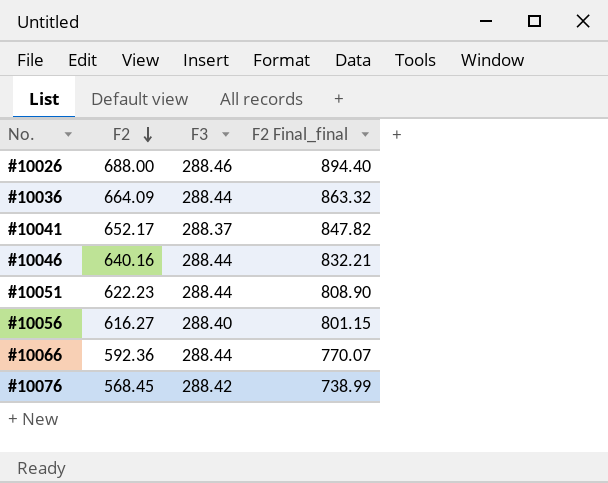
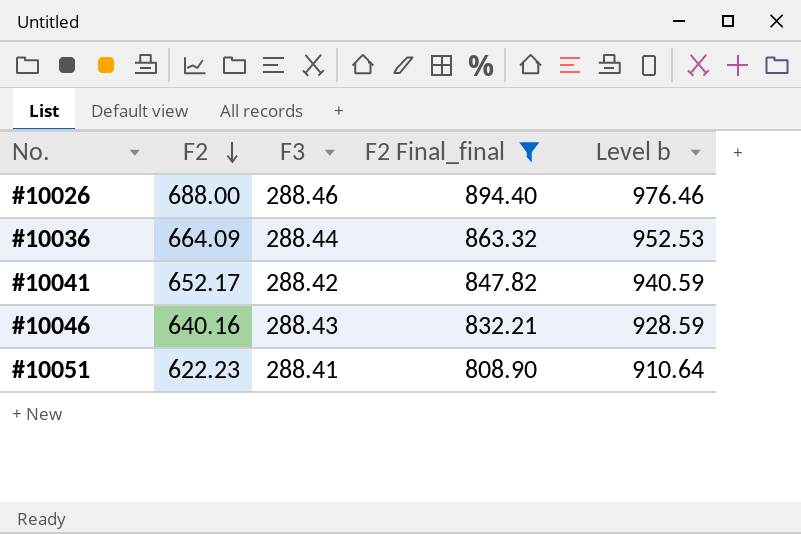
filter: none -> F2 Final_final >= 808.90
column Level b | formula: none -> [F2] + [F3]
#10041 | F3: 288.37 -> 288.42
#10046 | F3: 288.44 -> 288.43
#10051 | F3: 288.44 -> 288.41

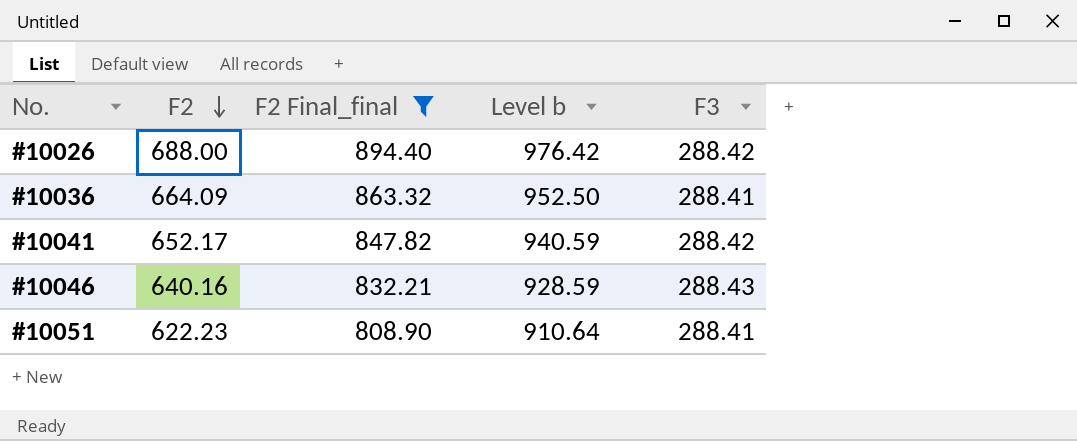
column F3 | position: 3 -> 5
#10026 | Level b: 976.46 -> 976.42
#10026 | F3: 288.46 -> 288.42
#10036 | Level b: 952.53 -> 952.50
#10036 | F3: 288.44 -> 288.41

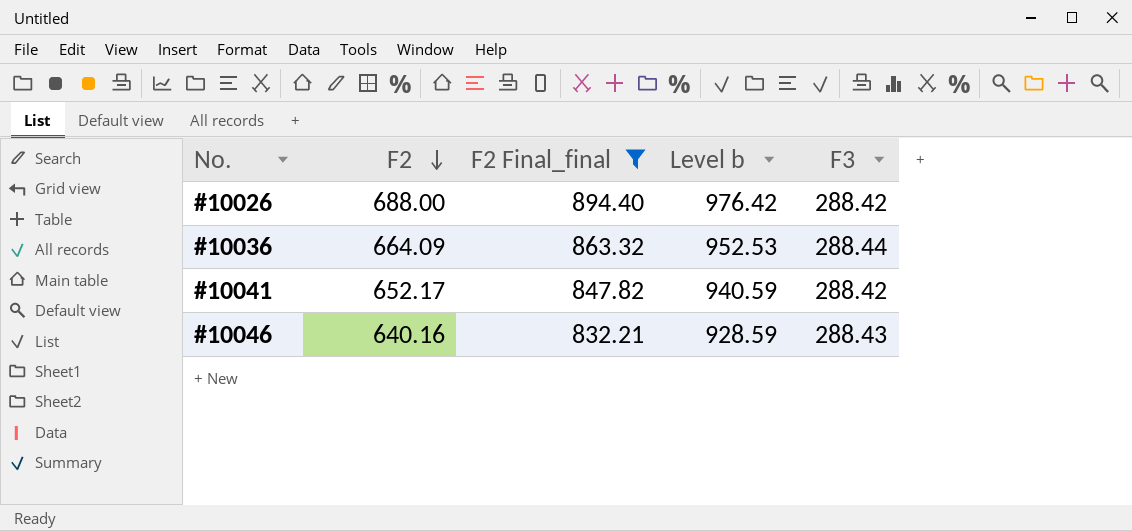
row #10051: 622.23 | 808.90 | 910.64 | 288.41 -> none
#10036 | Level b: 952.50 -> 952.53
#10036 | F3: 288.41 -> 288.44

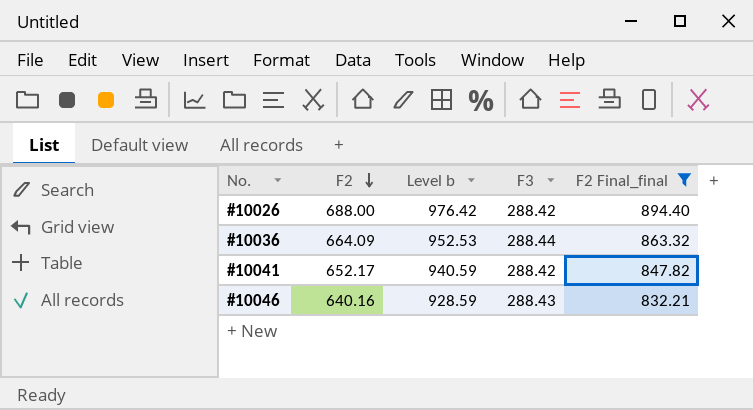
column F2 Final_final | position: 3 -> 5

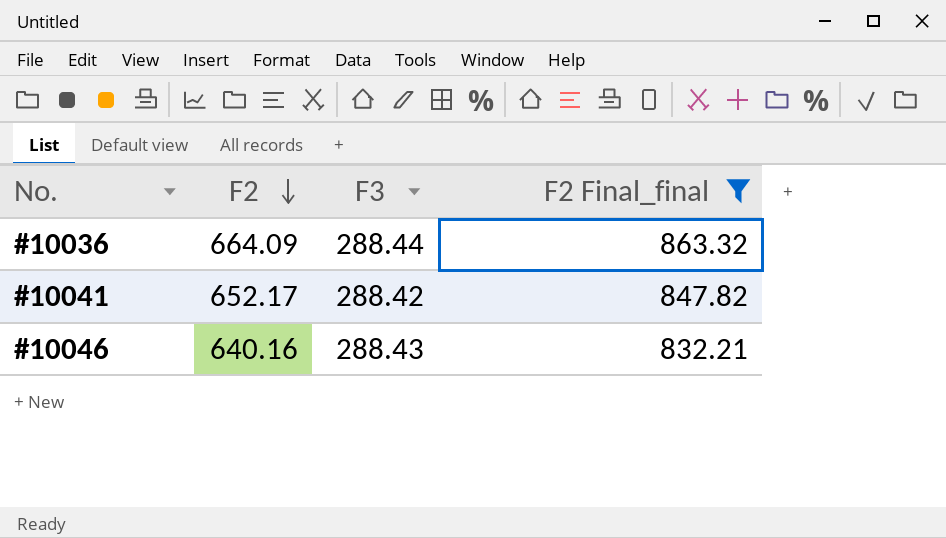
column Level b | formula: [F2] + [F3] -> none
row #10026: 688.00 | 976.42 | 288.42 | 894.40 -> none

